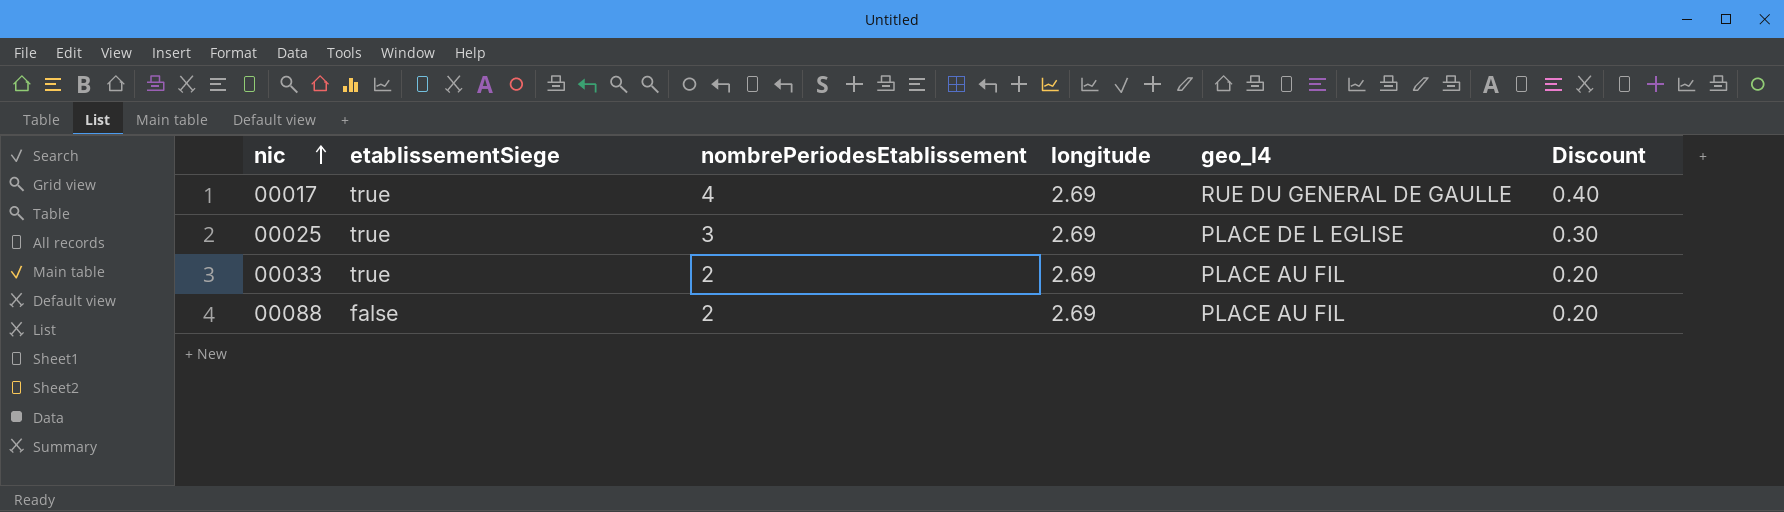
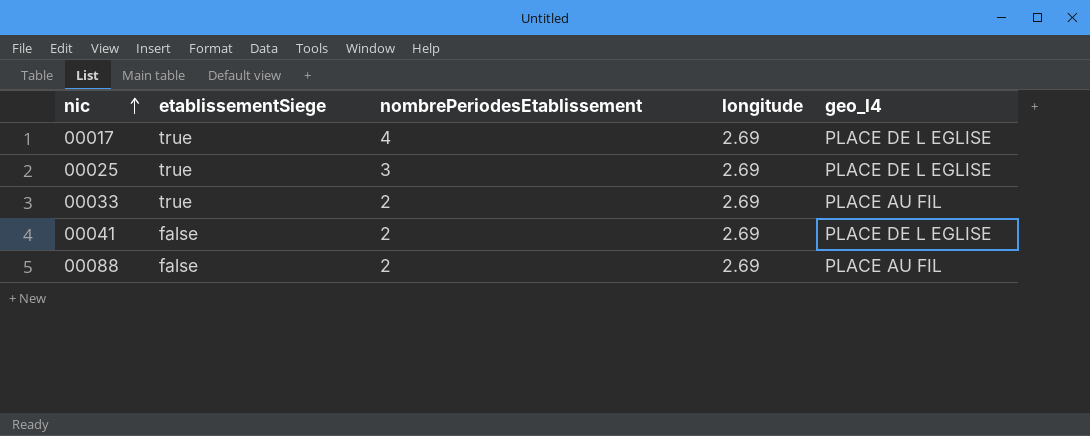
column Discount | formula: [nombrePeriodesEtablissement] * 0.1 -> none
00017 | geo_l4: RUE DU GENERAL DE GAULLE -> PLACE DE L EGLISE
row 00041: none -> false | 2 | 2.69 | PLACE DE L EGLISE

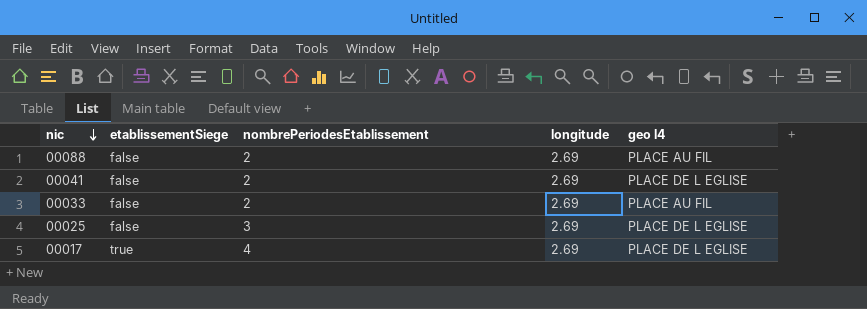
row order: nic ascending -> nic descending
column name: geo_l4 -> geo l4
00033 | etablissementSiege: true -> false
00025 | etablissementSiege: true -> false

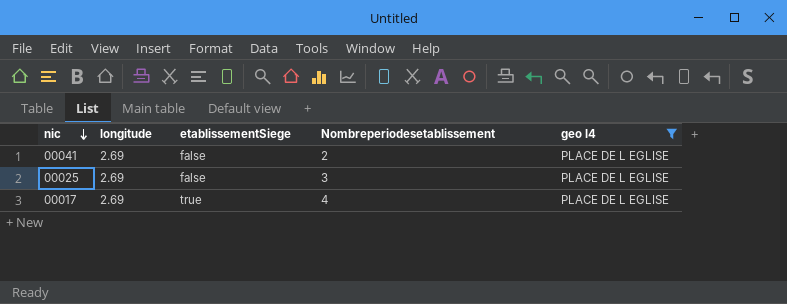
filter: none -> geo l4 = PLACE DE L EGLISE
column longitude | position: 4 -> 2
column name: nombrePeriodesEtablissement -> Nombreperiodesetablissement

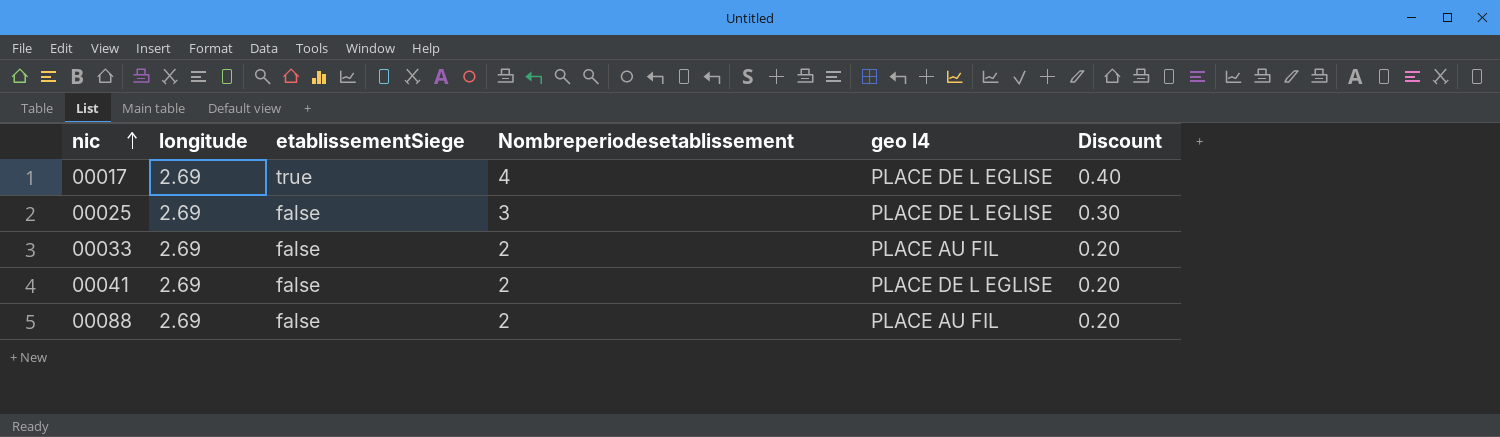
filter: geo l4 = PLACE DE L EGLISE -> none
row order: nic descending -> nic ascending
column Discount | formula: none -> [Nombreperiodesetablissement] * 0.1

